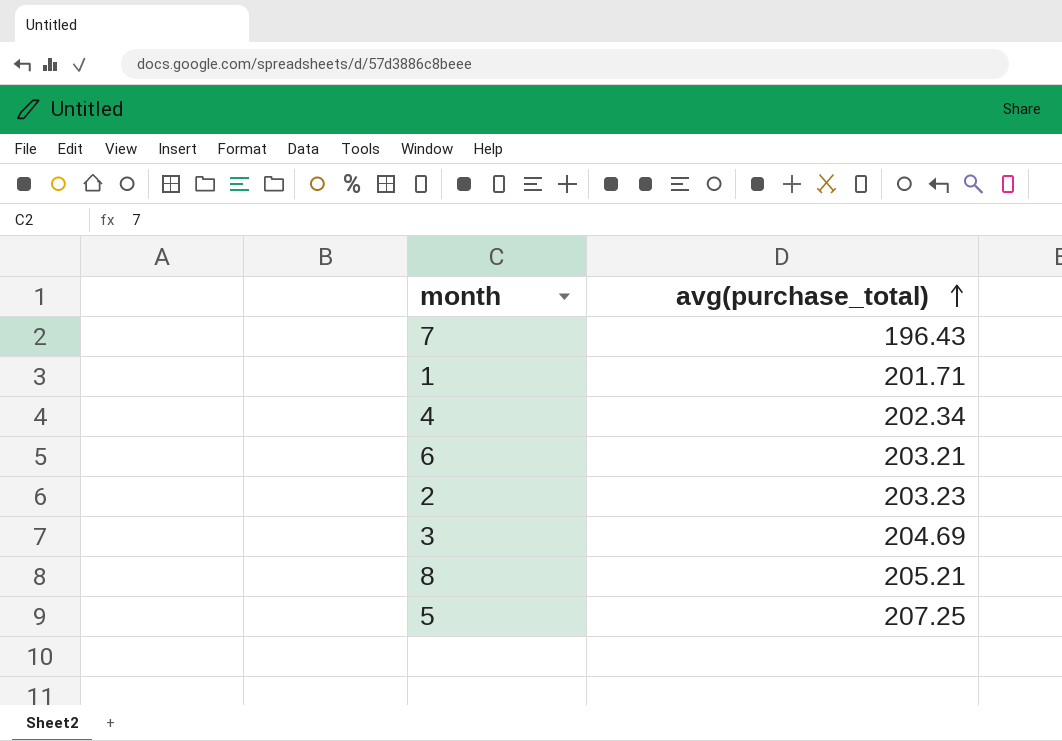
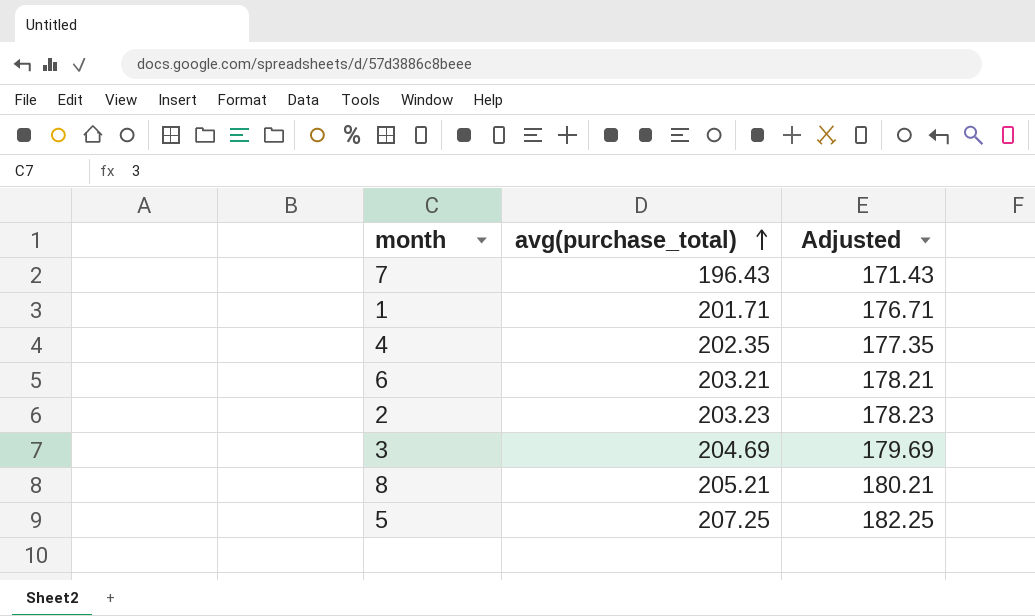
column Adjusted | formula: none -> [avg(purchase_total)] - 25
4 | avg(purchase_total): 202.34 -> 202.35

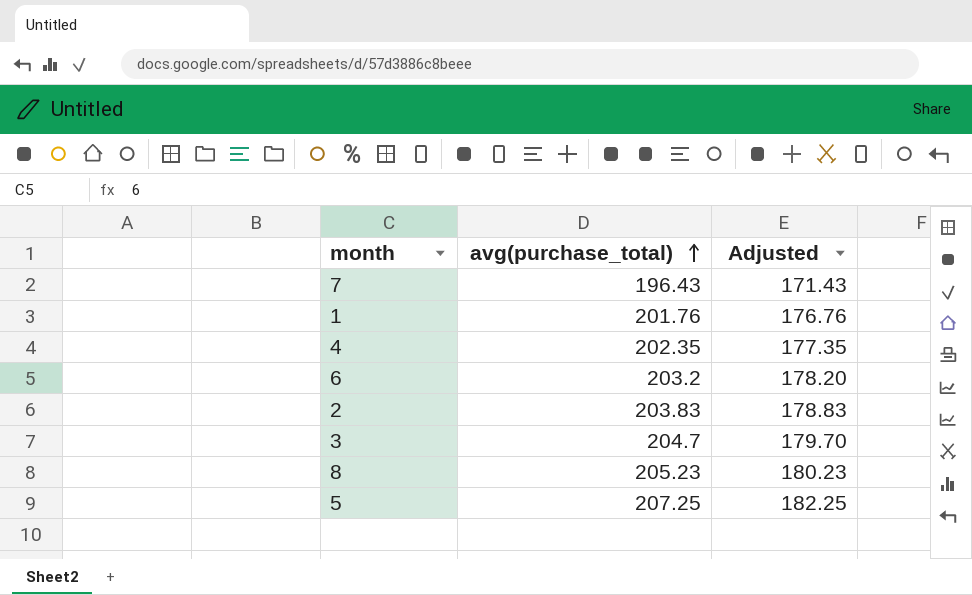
1 | avg(purchase_total): 201.71 -> 201.76
1 | Adjusted: 176.71 -> 176.76
6 | avg(purchase_total): 203.21 -> 203.2
6 | Adjusted: 178.21 -> 178.20
2 | avg(purchase_total): 203.23 -> 203.83
2 | Adjusted: 178.23 -> 178.83
3 | avg(purchase_total): 204.69 -> 204.7
3 | Adjusted: 179.69 -> 179.70
8 | avg(purchase_total): 205.21 -> 205.23
8 | Adjusted: 180.21 -> 180.23

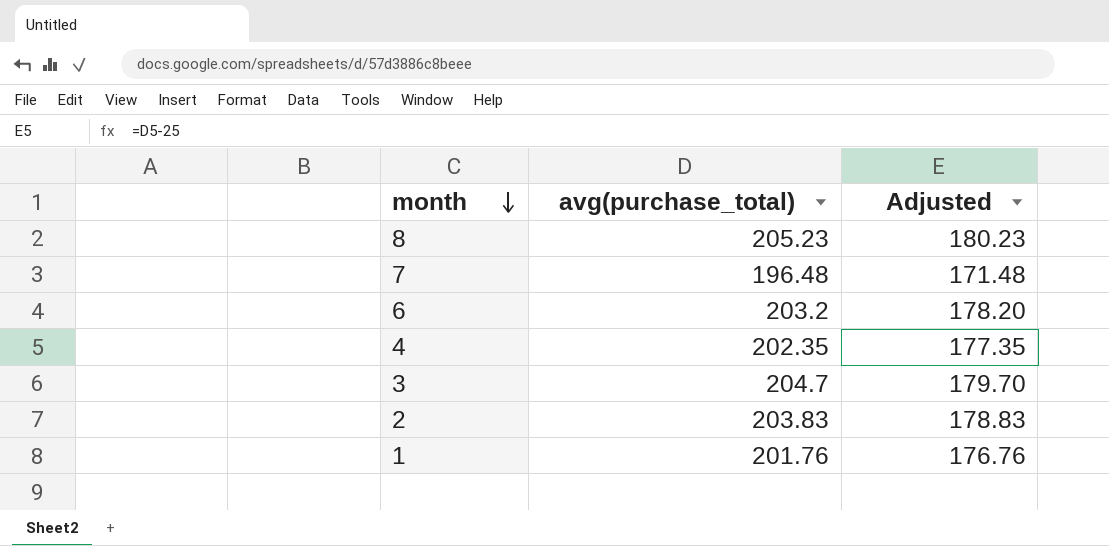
row order: avg(purchase_total) ascending -> month descending
row 5: 207.25 | 182.25 -> none
7 | avg(purchase_total): 196.43 -> 196.48
7 | Adjusted: 171.43 -> 171.48

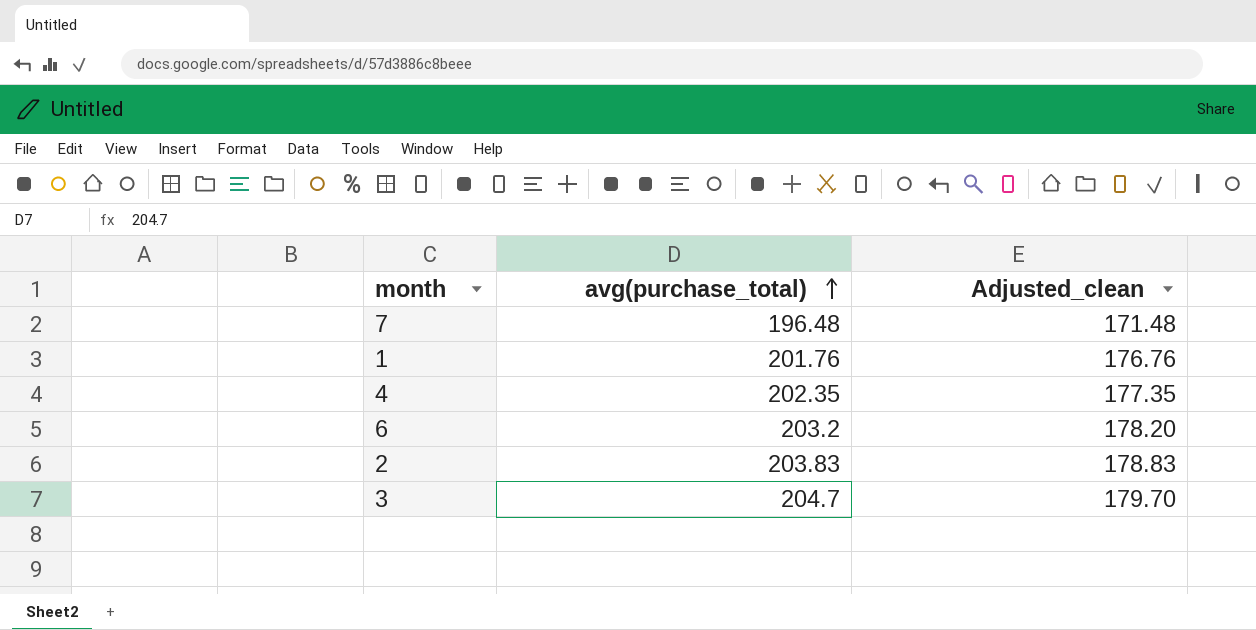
row order: month descending -> avg(purchase_total) ascending
column name: Adjusted -> Adjusted_clean
row 8: 205.23 | 180.23 -> none

